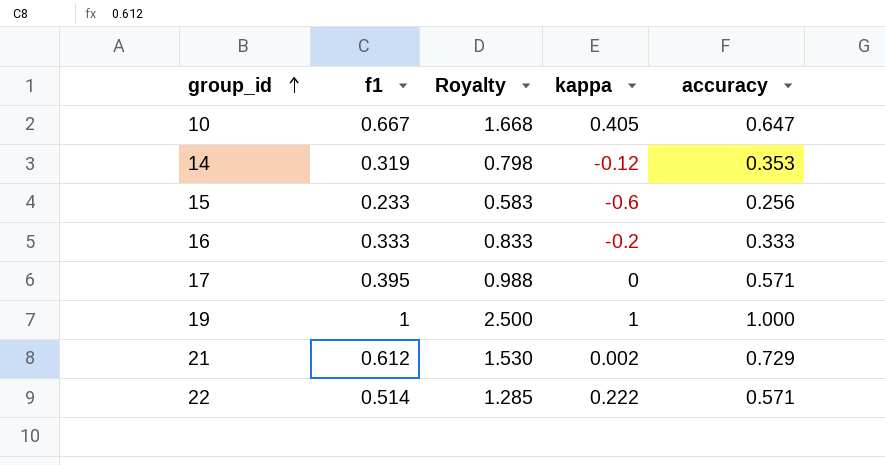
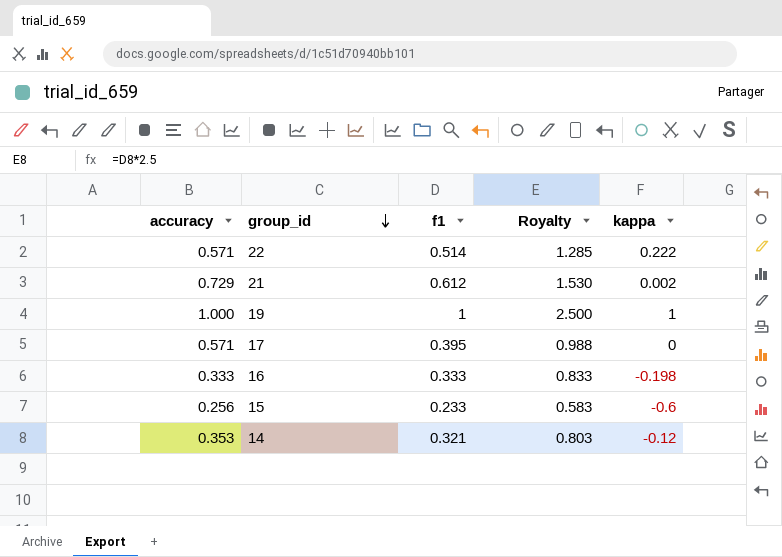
row order: group_id ascending -> group_id descending
column accuracy | position: 5 -> 1
row 10: 0.667 | 1.668 | 0.405 | 0.647 -> none
16 | kappa: -0.2 -> -0.198
14 | f1: 0.319 -> 0.321
14 | Royalty: 0.798 -> 0.803

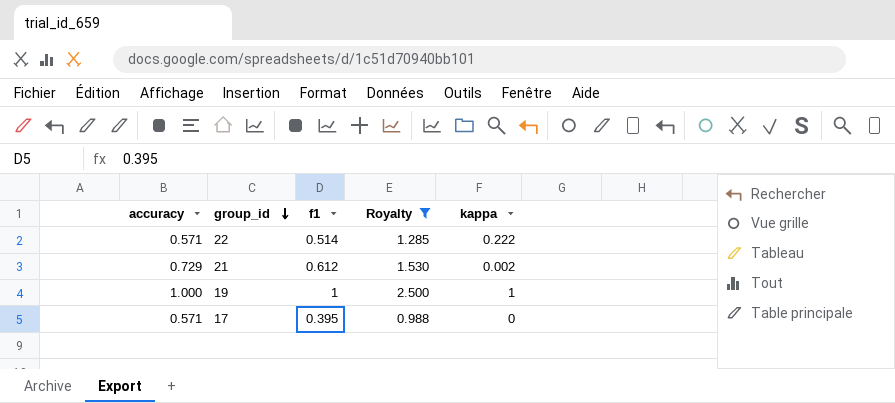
filter: none -> Royalty >= 0.988

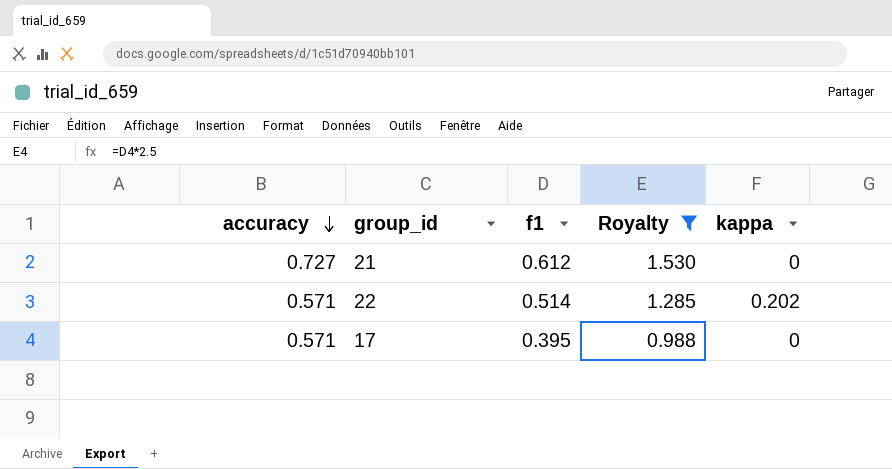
row order: group_id descending -> accuracy descending
row 19: 1.000 | 1 | 2.500 | 1 -> none
21 | accuracy: 0.729 -> 0.727
21 | kappa: 0.002 -> 0
22 | kappa: 0.222 -> 0.202

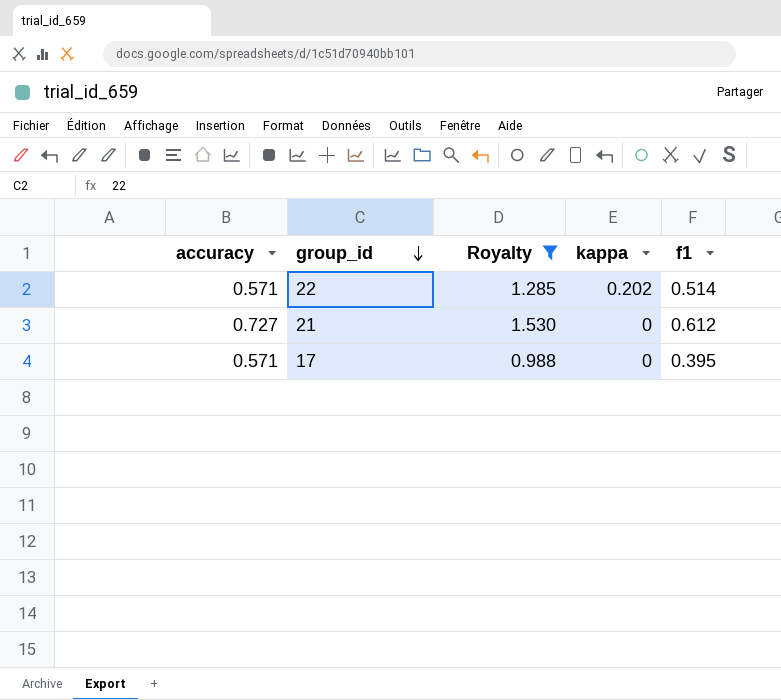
row order: accuracy descending -> group_id descending
column f1 | position: 3 -> 5

